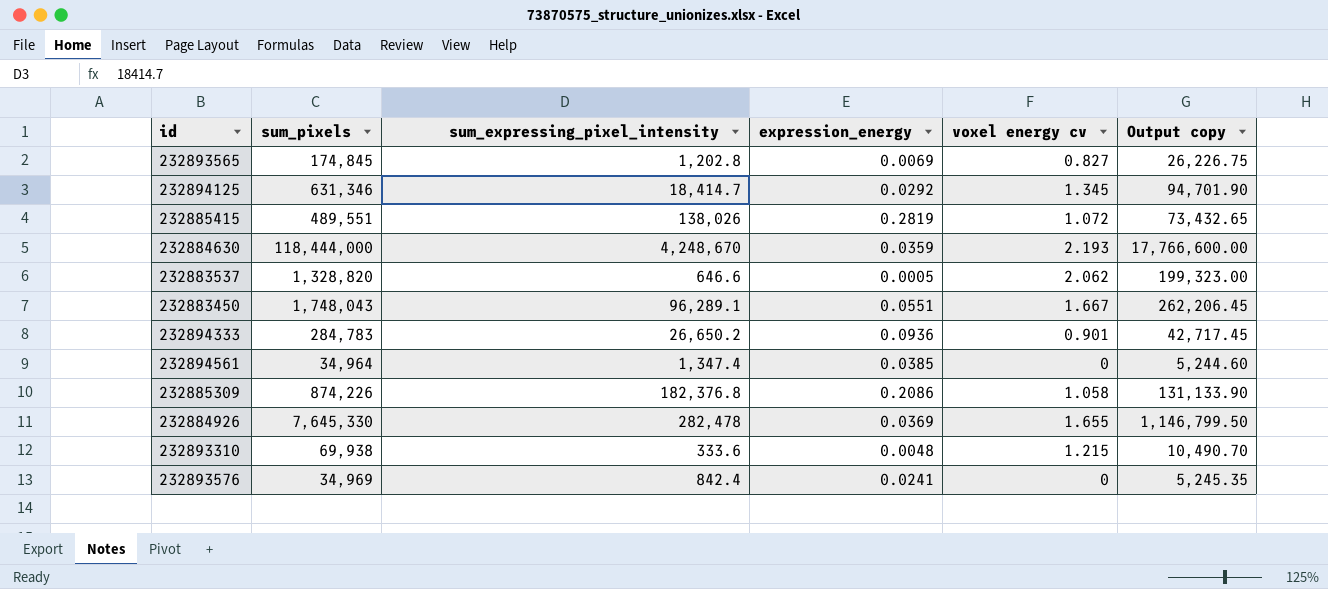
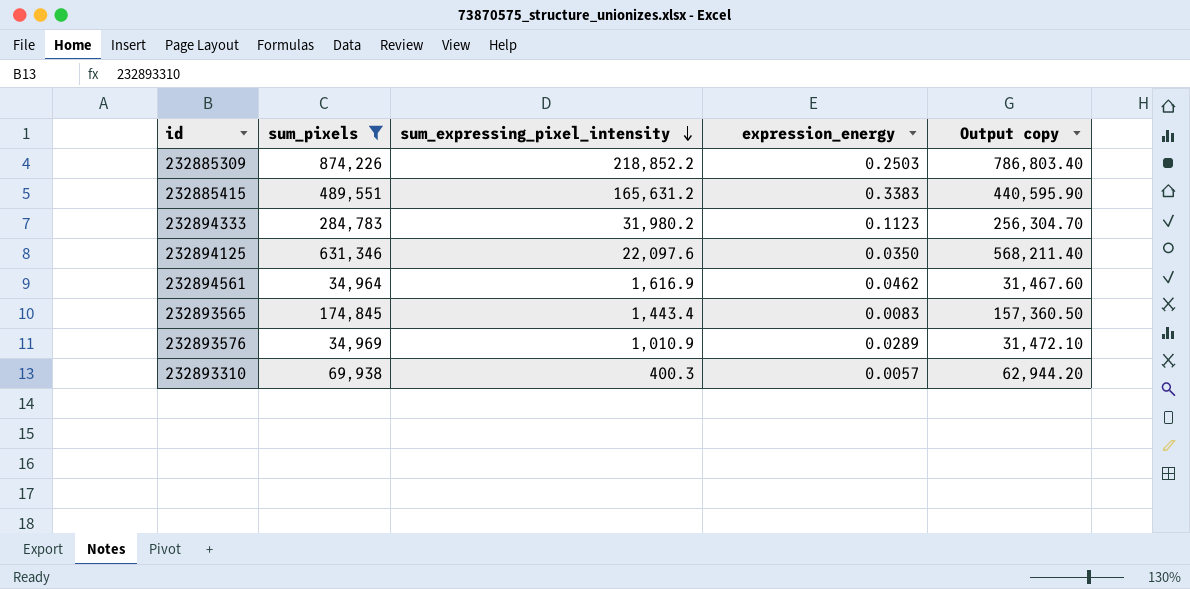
filter: none -> sum_pixels <= 874,226
row order: none -> sum_expressing_pixel_intensity descending
column voxel energy cv | position: 5 -> none
column Output copy | formula: [sum_pixels] * 0.15 -> [sum_pixels] * 0.9
232885309 | sum_expressing_pixel_intensity: 182,376.8 -> 218,852.2
232885309 | expression_energy: 0.2086 -> 0.2503
232885415 | sum_expressing_pixel_intensity: 138,026 -> 165,631.2
232885415 | expression_energy: 0.2819 -> 0.3383
232894333 | sum_expressing_pixel_intensity: 26,650.2 -> 31,980.2
232894333 | expression_energy: 0.0936 -> 0.1123
232894125 | sum_expressing_pixel_intensity: 18,414.7 -> 22,097.6
232894125 | expression_energy: 0.0292 -> 0.0350
232894561 | sum_expressing_pixel_intensity: 1,347.4 -> 1,616.9
232894561 | expression_energy: 0.0385 -> 0.0462
232893565 | sum_expressing_pixel_intensity: 1,202.8 -> 1,443.4
232893565 | expression_energy: 0.0069 -> 0.0083
232893576 | sum_expressing_pixel_intensity: 842.4 -> 1,010.9
232893576 | expression_energy: 0.0241 -> 0.0289
232893310 | sum_expressing_pixel_intensity: 333.6 -> 400.3
232893310 | expression_energy: 0.0048 -> 0.0057

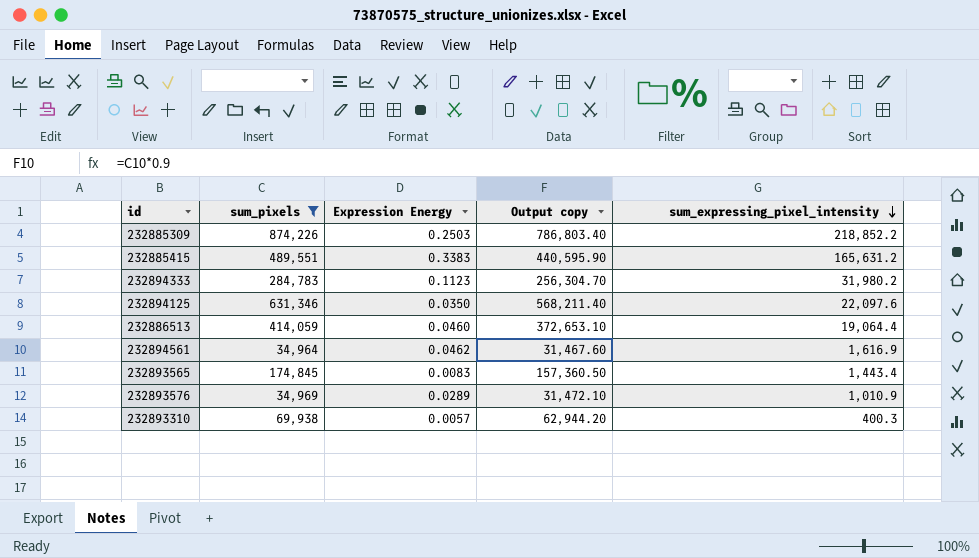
column name: expression_energy -> Expression Energy
column sum_expressing_pixel_intensity | position: 3 -> 5
row 232886513: none -> 414,059 | 0.0460 | 372,653.10 | 19,064.4

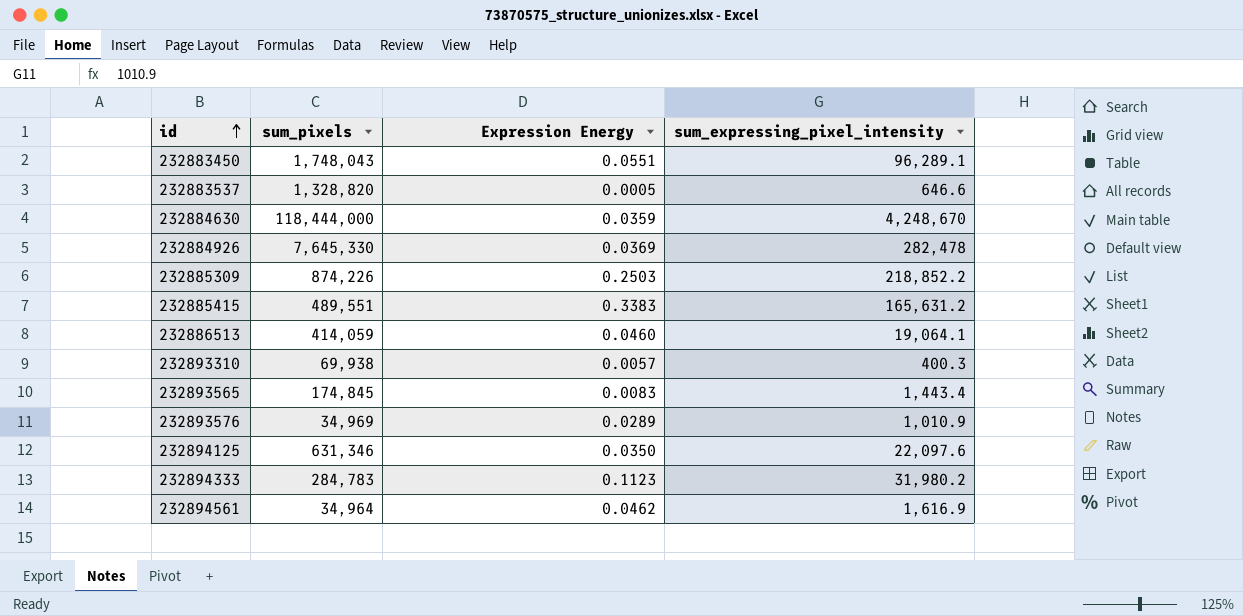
filter: sum_pixels <= 874,226 -> none
row order: sum_expressing_pixel_intensity descending -> id ascending
column Output copy | formula: [sum_pixels] * 0.9 -> none
232886513 | sum_expressing_pixel_intensity: 19,064.4 -> 19,064.1

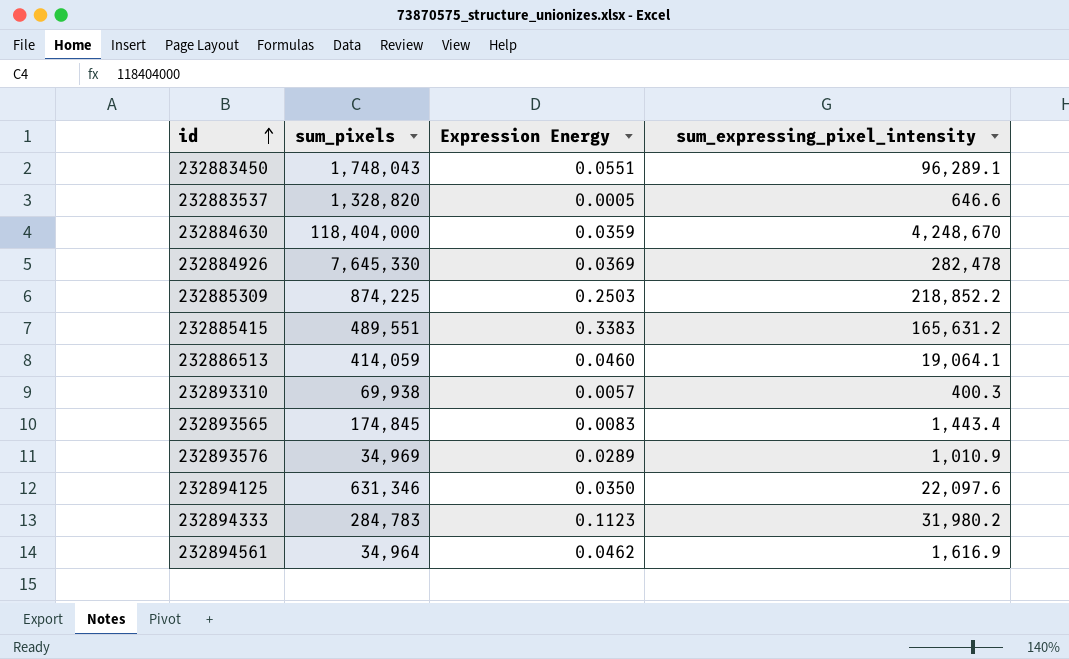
232884630 | sum_pixels: 118,444,000 -> 118,404,000
232885309 | sum_pixels: 874,226 -> 874,225

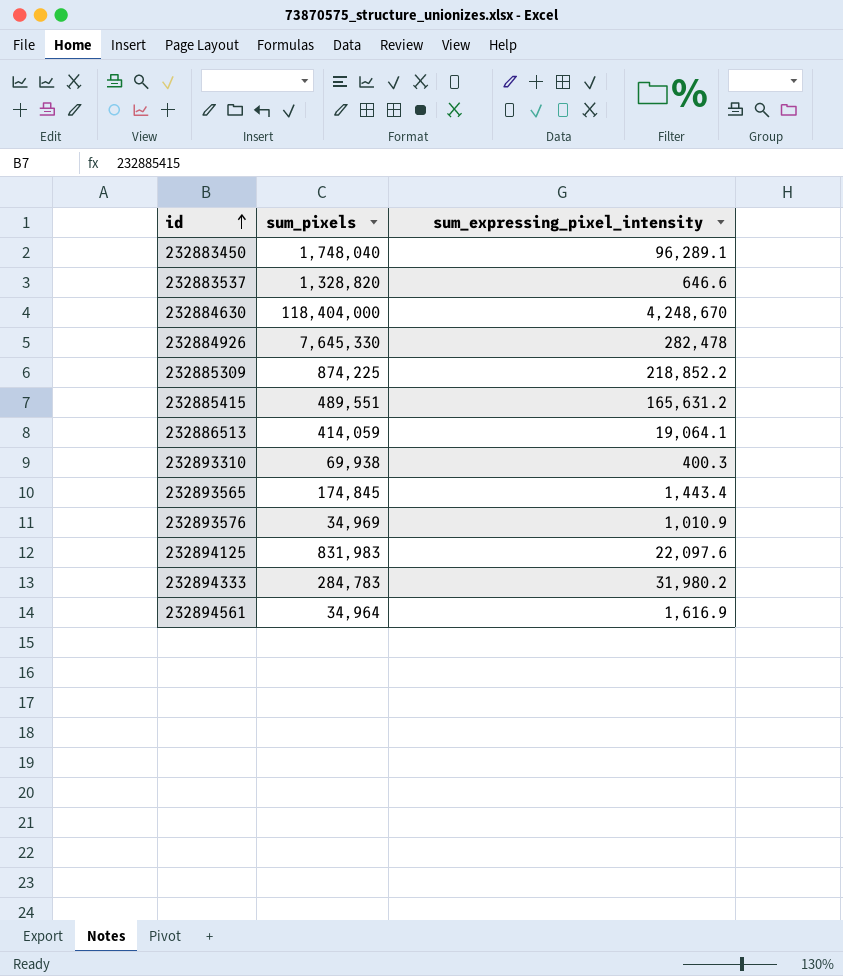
column Expression Energy | formula: [sum_expressing_pixel_intensity] / [sum_pixels] -> none
232883450 | sum_pixels: 1,748,043 -> 1,748,040
232894125 | sum_pixels: 631,346 -> 831,983

